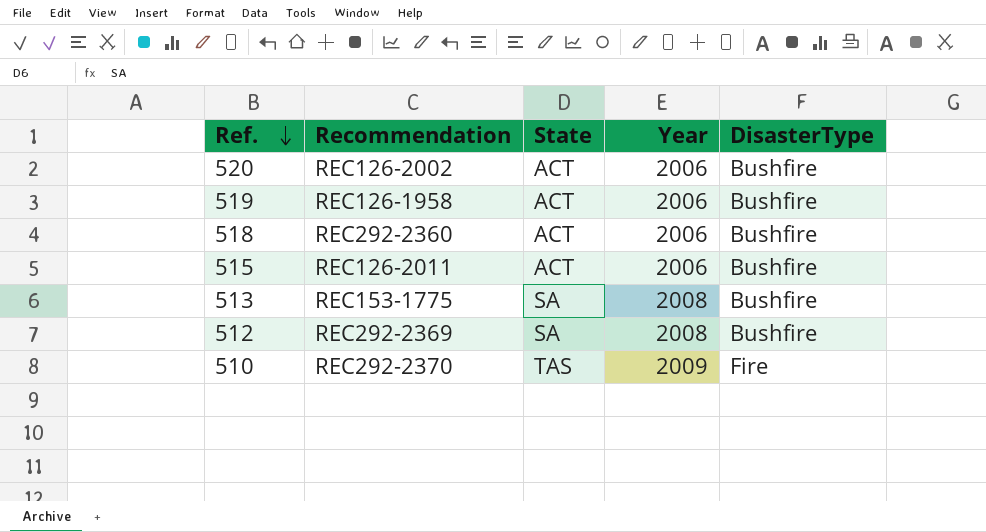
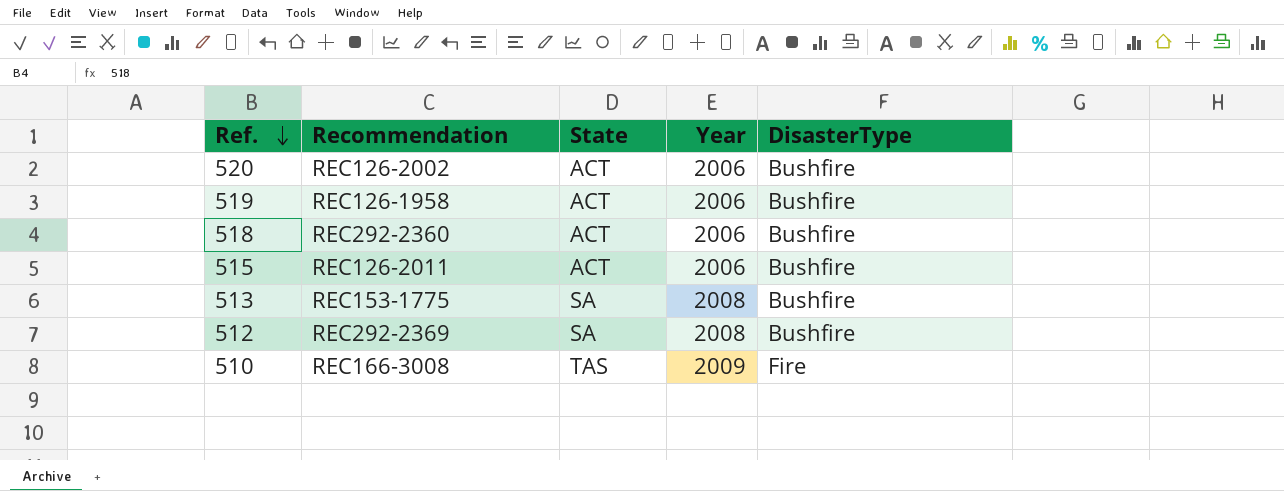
510 | Recommendation: REC292-2370 -> REC166-3008

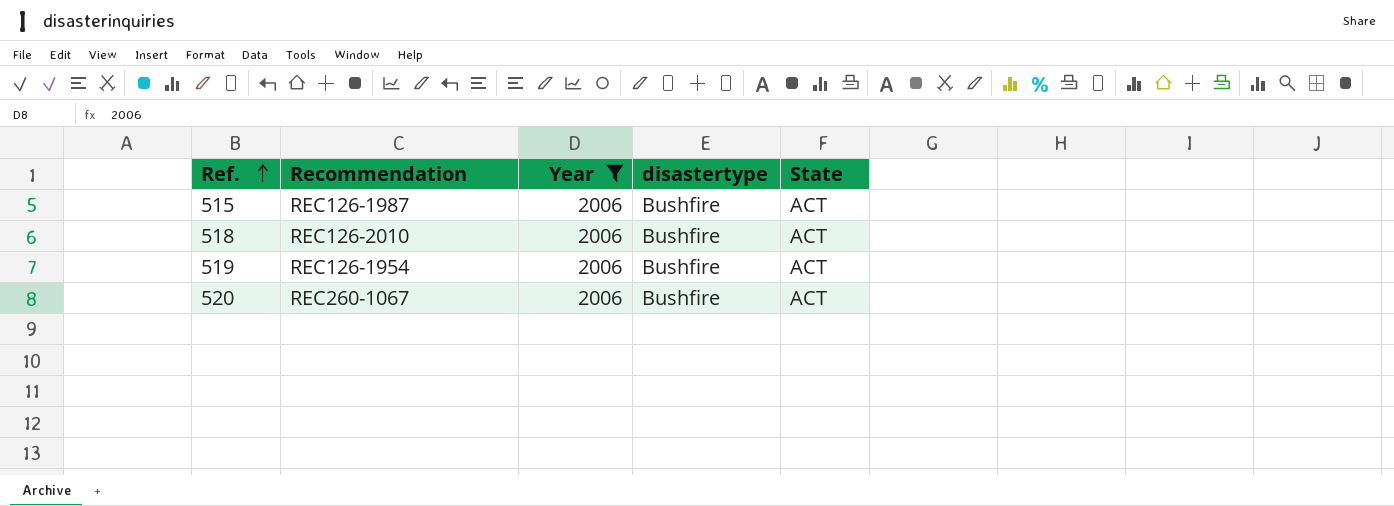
filter: none -> Year = 2006
row order: Ref. descending -> Ref. ascending
column name: DisasterType -> disastertype
column State | position: 3 -> 5
515 | Recommendation: REC126-2011 -> REC126-1987
518 | Recommendation: REC292-2360 -> REC126-2010
519 | Recommendation: REC126-1958 -> REC126-1954
520 | Recommendation: REC126-2002 -> REC260-1067

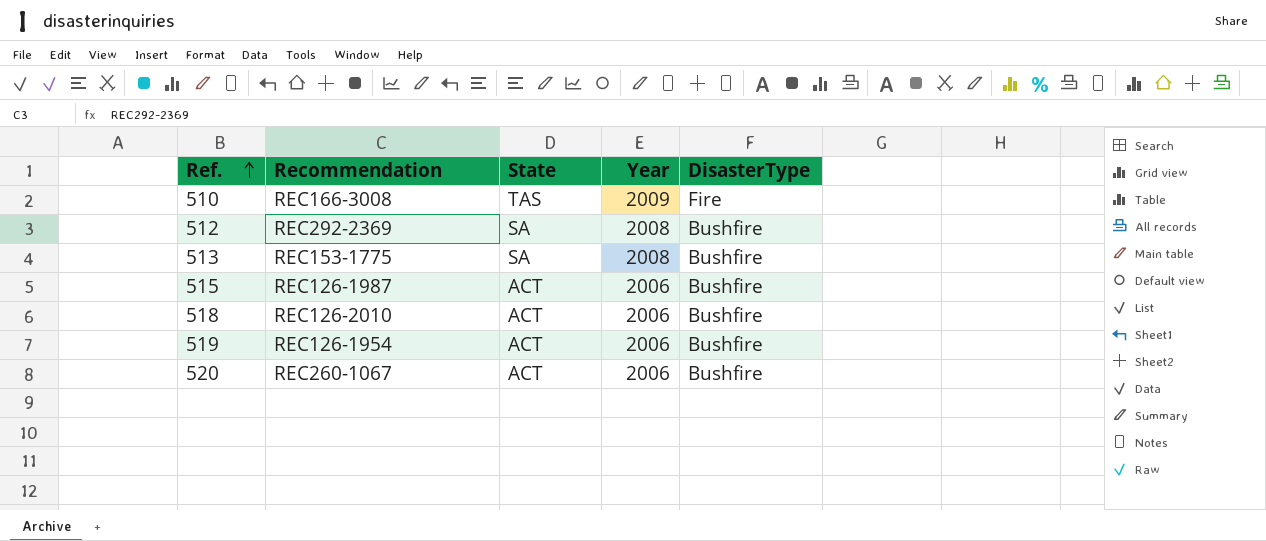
filter: Year = 2006 -> none
column State | position: 5 -> 3
column name: disastertype -> DisasterType

